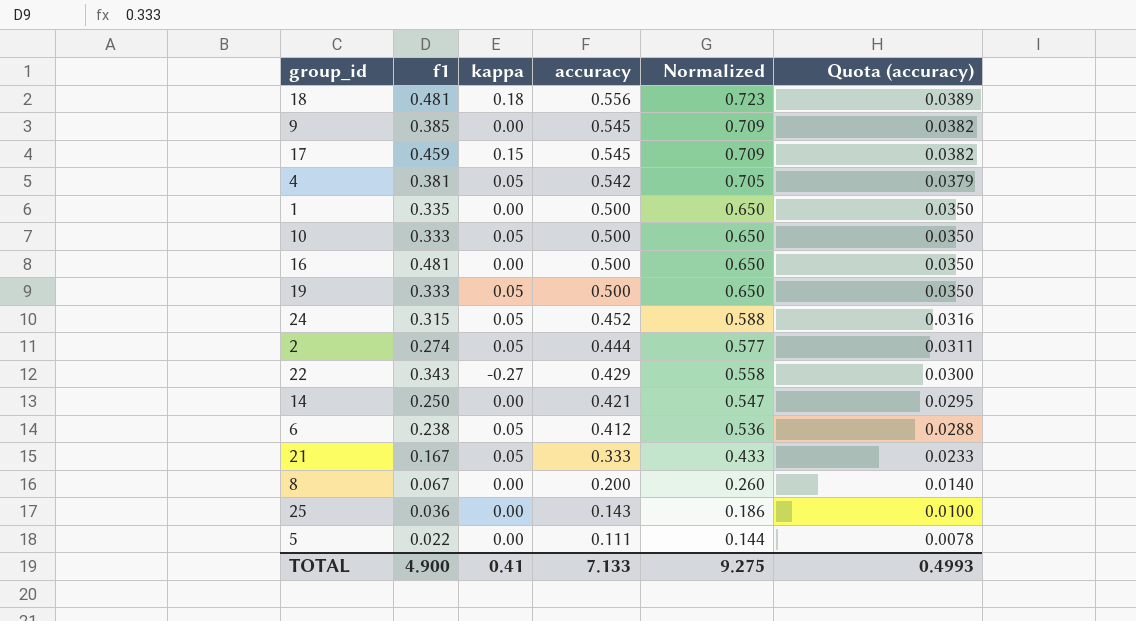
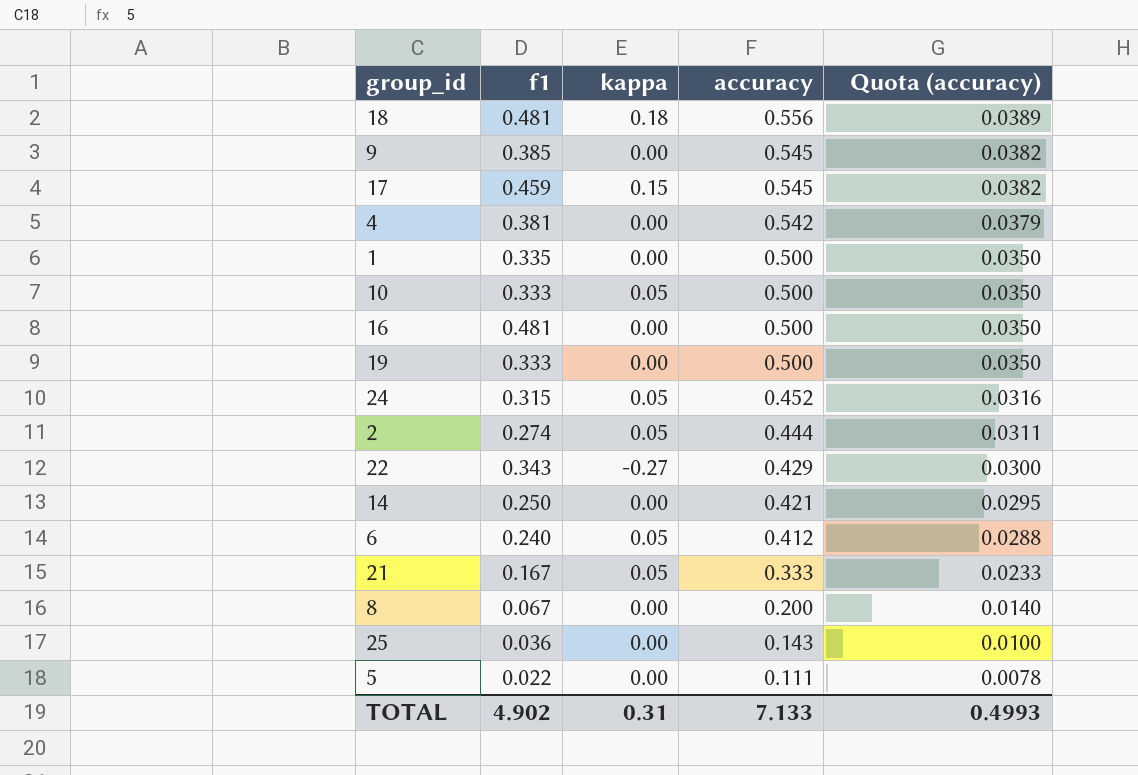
column Normalized | formula: [accuracy] * 1.3 -> none
4 | kappa: 0.05 -> 0.00
19 | kappa: 0.05 -> 0.00
6 | f1: 0.238 -> 0.240
TOTAL | f1: 4.900 -> 4.902
TOTAL | kappa: 0.41 -> 0.31

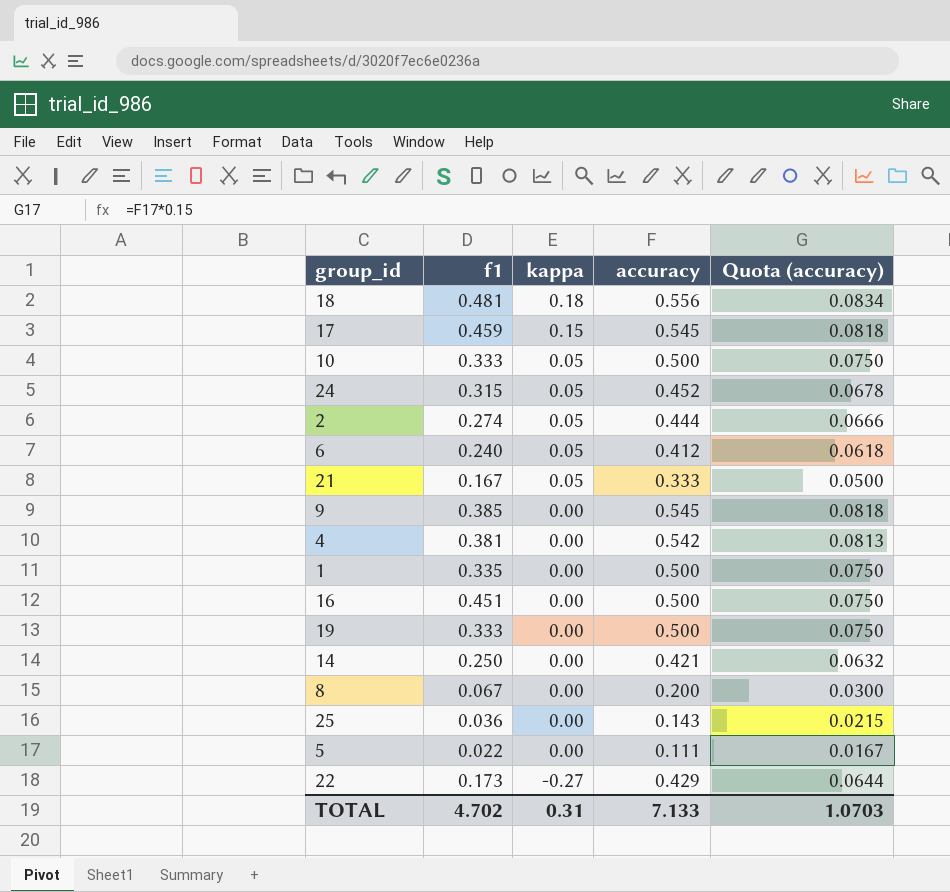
row order: accuracy descending -> kappa descending
column Quota (accuracy) | formula: [accuracy] * 0.07 -> [accuracy] * 0.15
16 | f1: 0.481 -> 0.451
22 | f1: 0.343 -> 0.173
TOTAL | f1: 4.902 -> 4.702
TOTAL | Quota (accuracy): 0.4993 -> 1.0703

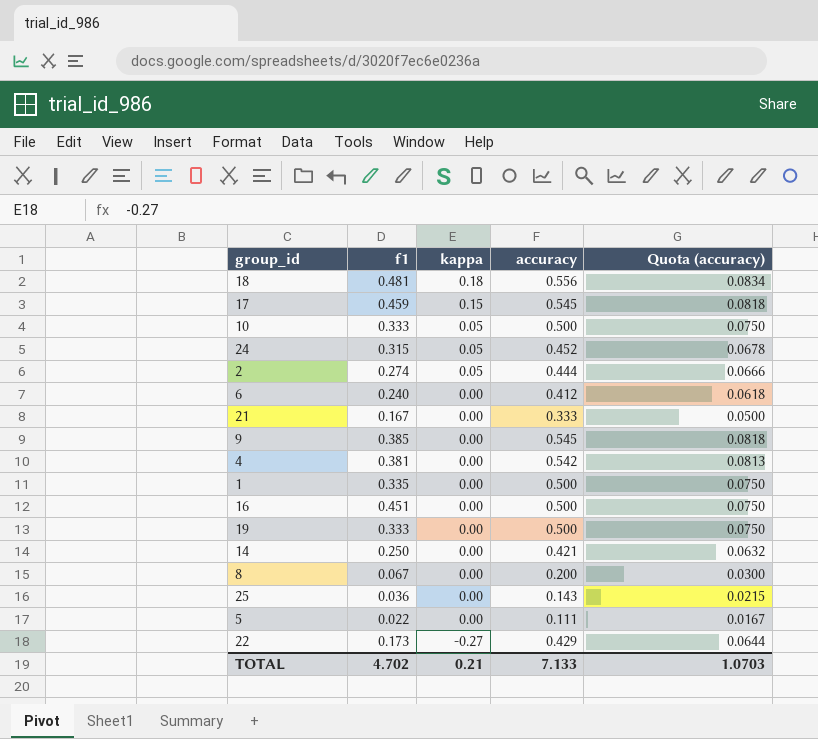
6 | kappa: 0.05 -> 0.00
21 | kappa: 0.05 -> 0.00
TOTAL | kappa: 0.31 -> 0.21

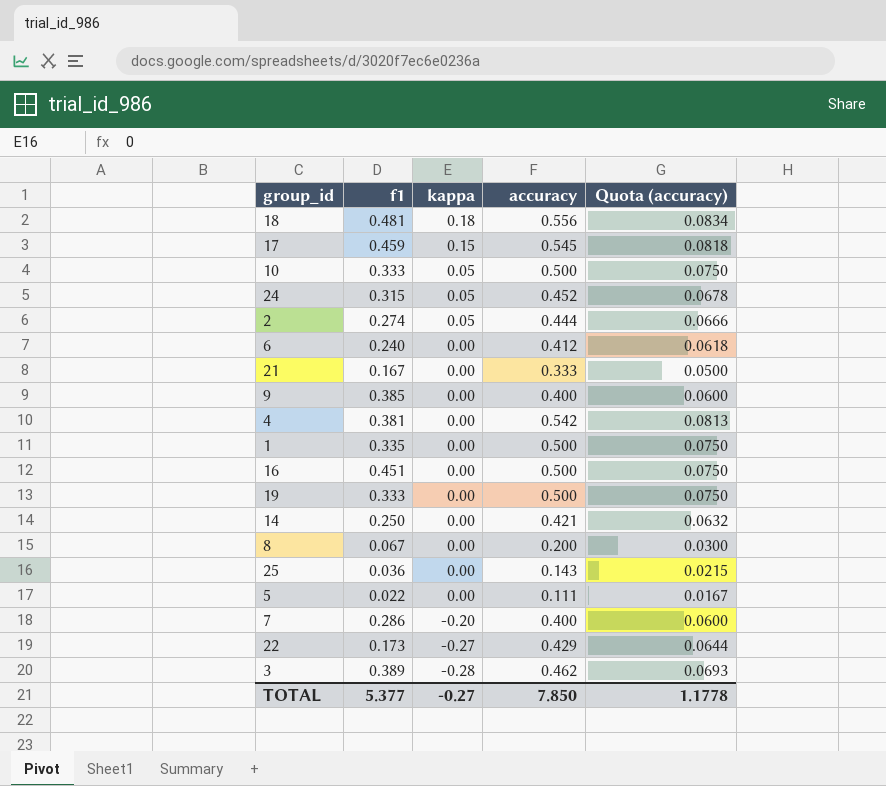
9 | accuracy: 0.545 -> 0.400
9 | Quota (accuracy): 0.0818 -> 0.0600
row 7: none -> 0.286 | -0.20 | 0.400 | 0.0600
row 3: none -> 0.389 | -0.28 | 0.462 | 0.0693
TOTAL | f1: 4.702 -> 5.377
TOTAL | kappa: 0.21 -> -0.27
TOTAL | accuracy: 7.133 -> 7.850
TOTAL | Quota (accuracy): 1.0703 -> 1.1778

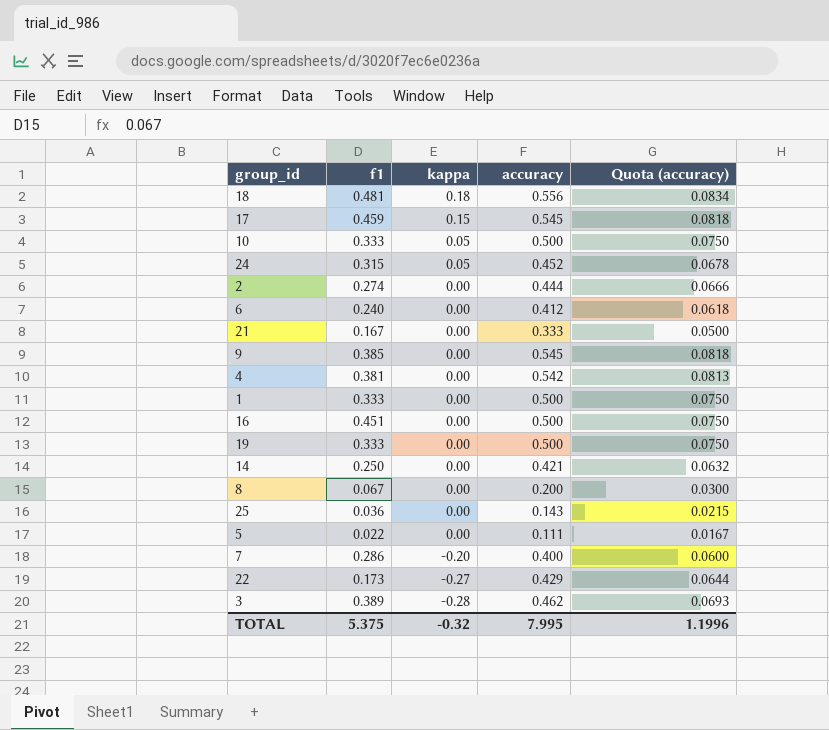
2 | kappa: 0.05 -> 0.00
9 | accuracy: 0.400 -> 0.545
9 | Quota (accuracy): 0.0600 -> 0.0818
1 | f1: 0.335 -> 0.333
TOTAL | f1: 5.377 -> 5.375
TOTAL | kappa: -0.27 -> -0.32
TOTAL | accuracy: 7.850 -> 7.995
TOTAL | Quota (accuracy): 1.1778 -> 1.1996

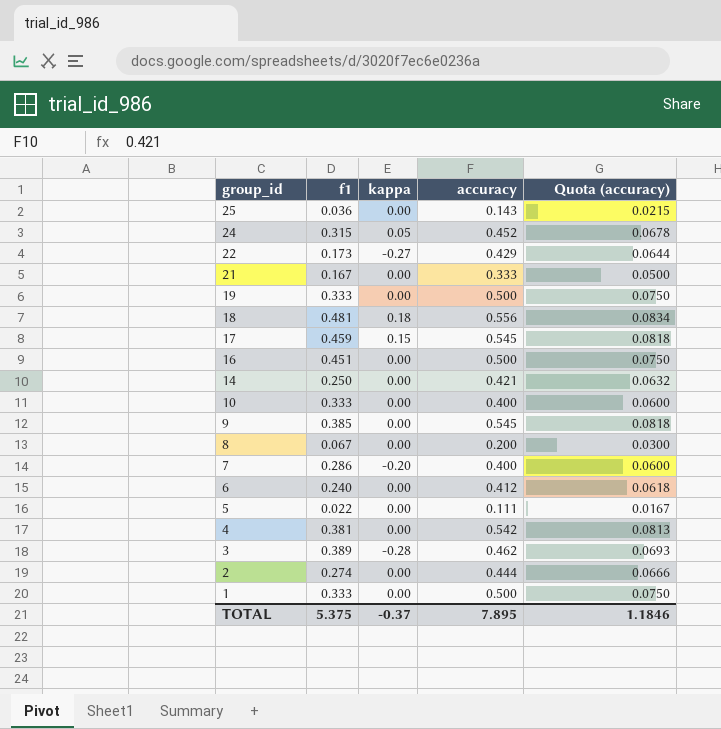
row order: kappa descending -> group_id descending
10 | kappa: 0.05 -> 0.00
10 | accuracy: 0.500 -> 0.400
10 | Quota (accuracy): 0.0750 -> 0.0600
TOTAL | kappa: -0.32 -> -0.37
TOTAL | accuracy: 7.995 -> 7.895
TOTAL | Quota (accuracy): 1.1996 -> 1.1846

